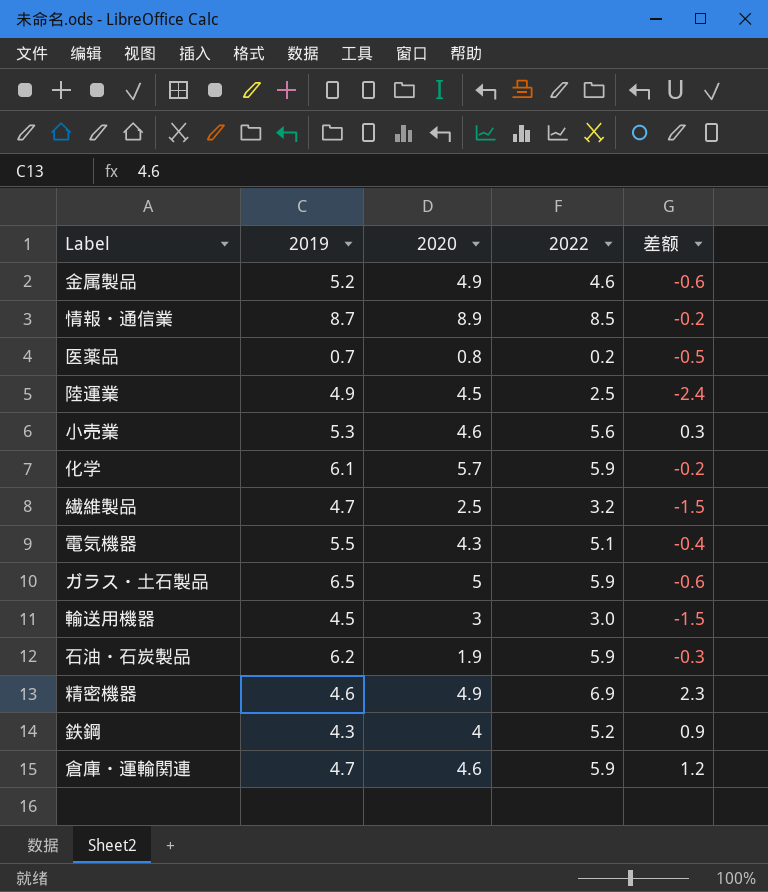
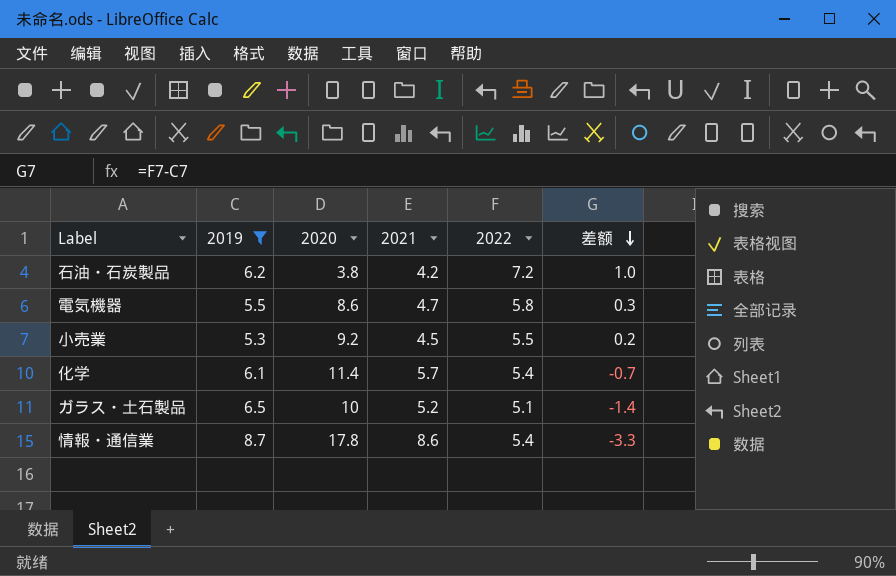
filter: none -> 2019 >= 5.3
row order: none -> 差额 descending
column 2021 | position: none -> 4
石油・石炭製品 | 2020: 1.9 -> 3.8
石油・石炭製品 | 2022: 5.9 -> 7.2
石油・石炭製品 | 差额: -0.3 -> 1.0
電気機器 | 2020: 4.3 -> 8.6
電気機器 | 2022: 5.1 -> 5.8
電気機器 | 差额: -0.4 -> 0.3
小売業 | 2020: 4.6 -> 9.2
小売業 | 2022: 5.6 -> 5.5
小売業 | 差额: 0.3 -> 0.2
化学 | 2020: 5.7 -> 11.4
化学 | 2022: 5.9 -> 5.4
化学 | 差额: -0.2 -> -0.7
ガラス・土石製品 | 2020: 5 -> 10
ガラス・土石製品 | 2022: 5.9 -> 5.1
ガラス・土石製品 | 差额: -0.6 -> -1.4
情報・通信業 | 2020: 8.9 -> 17.8
情報・通信業 | 2022: 8.5 -> 5.4
情報・通信業 | 差额: -0.2 -> -3.3

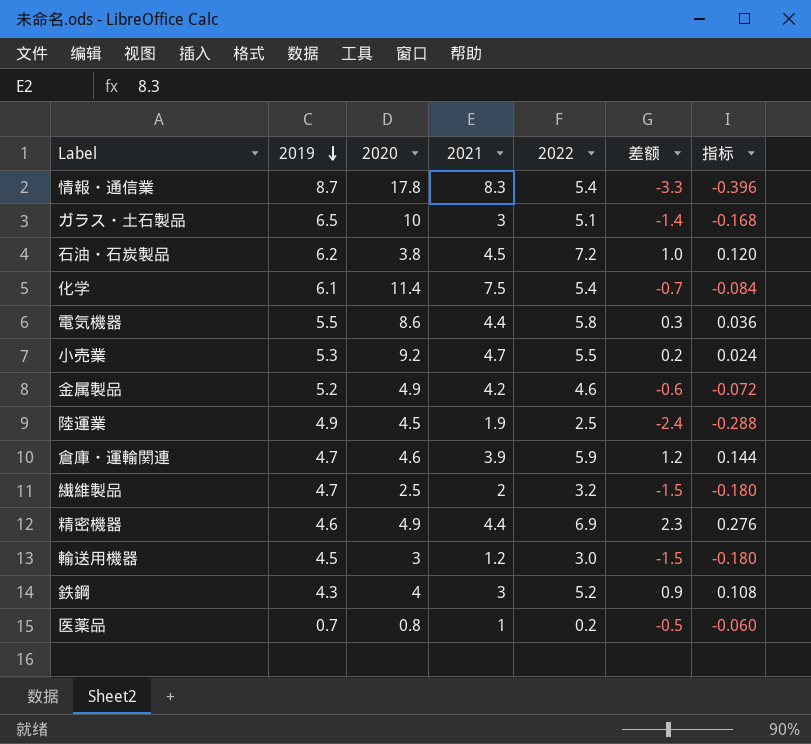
filter: 2019 >= 5.3 -> none
row order: 差额 descending -> 2019 descending
column 指标 | formula: none -> [差额] * 0.12
情報・通信業 | 2021: 8.6 -> 8.3
ガラス・土石製品 | 2021: 5.2 -> 3
石油・石炭製品 | 2021: 4.2 -> 4.5
化学 | 2021: 5.7 -> 7.5
電気機器 | 2021: 4.7 -> 4.4
小売業 | 2021: 4.5 -> 4.7

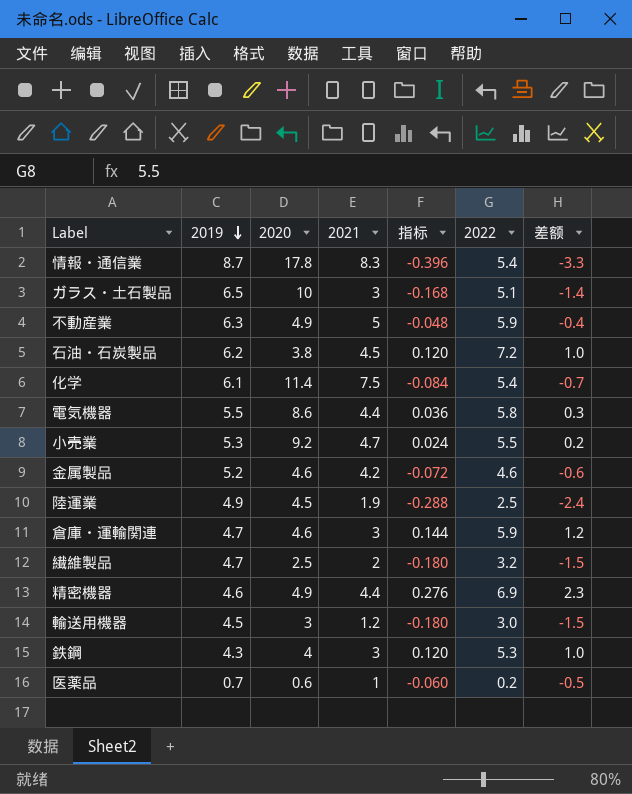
column 指标 | position: 7 -> 5
row 不動産業: none -> 6.3 | 4.9 | 5 | -0.048 | 5.9 | -0.4
金属製品 | 2020: 4.9 -> 4.6
倉庫・運輸関連 | 2021: 3.9 -> 3
鉄鋼 | 指标: 0.108 -> 0.120
鉄鋼 | 2022: 5.2 -> 5.3
鉄鋼 | 差额: 0.9 -> 1.0
医薬品 | 2020: 0.8 -> 0.6

